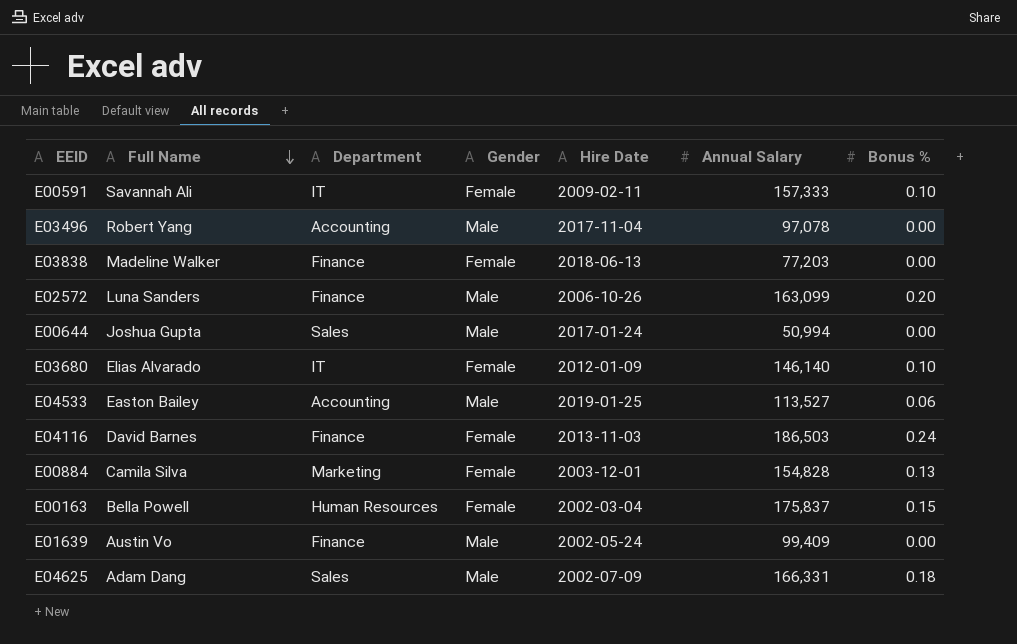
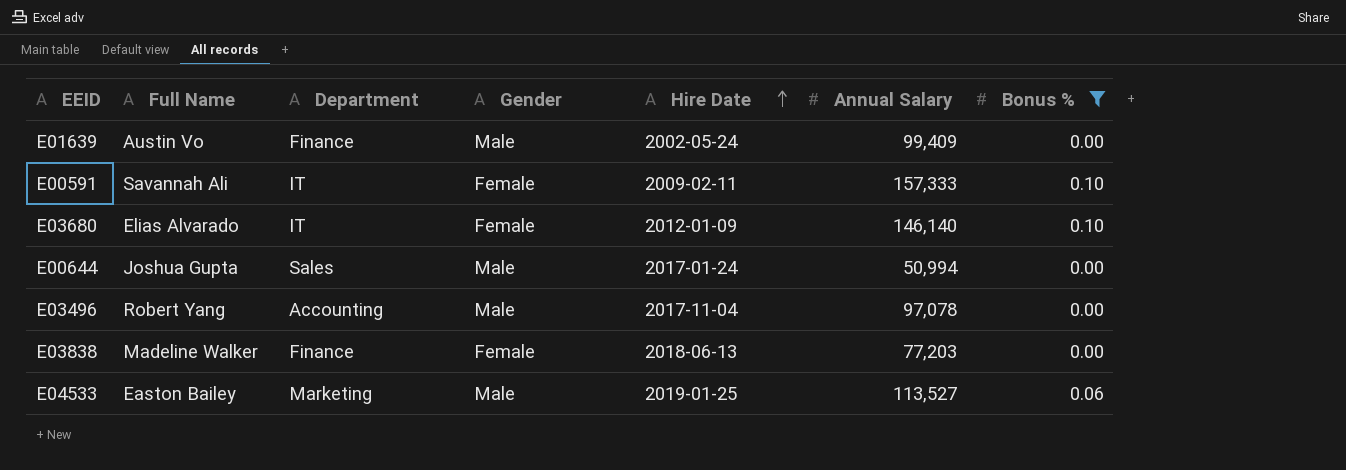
filter: none -> Bonus % <= 0.10
row order: Full Name descending -> Hire Date ascending
E04533 | Department: Accounting -> Marketing

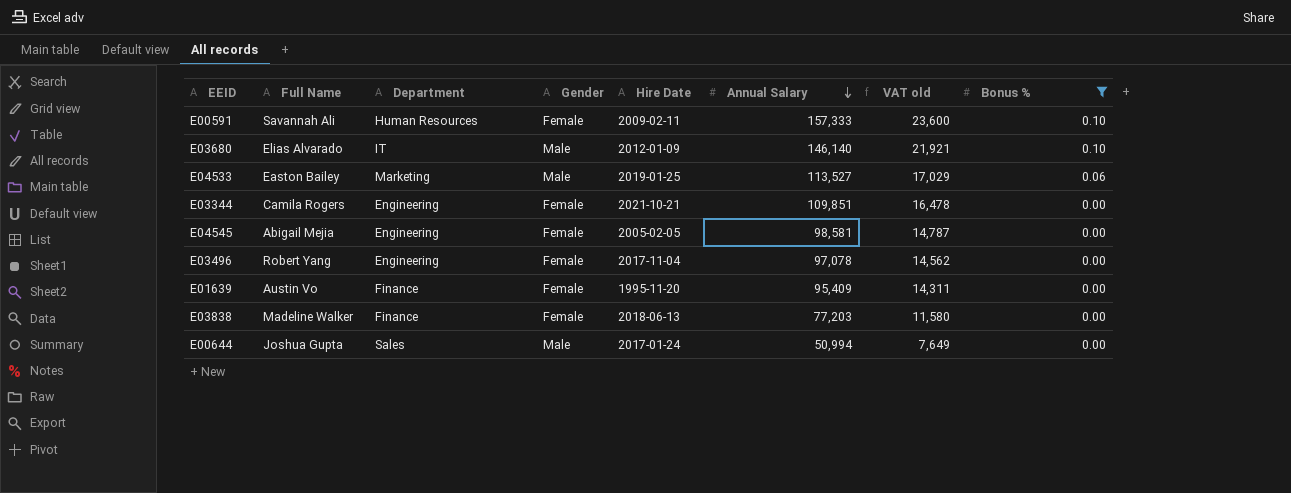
row order: Hire Date ascending -> Annual Salary descending
column VAT old | formula: none -> [Annual Salary] * 0.15
E00591 | Department: IT -> Human Resources
E03680 | Gender: Female -> Male
row E03344: none -> Camila Rogers | Engineering | Female | 2021-10-21 | 109,851 | 16,478 | 0.00
row E04545: none -> Abigail Mejia | Engineering | Female | 2005-02-05 | 98,581 | 14,787 | 0.00
E03496 | Department: Accounting -> Engineering
E03496 | Gender: Male -> Female
E01639 | Gender: Male -> Female
E01639 | Hire Date: 2002-05-24 -> 1995-11-20
E01639 | Annual Salary: 99,409 -> 95,409

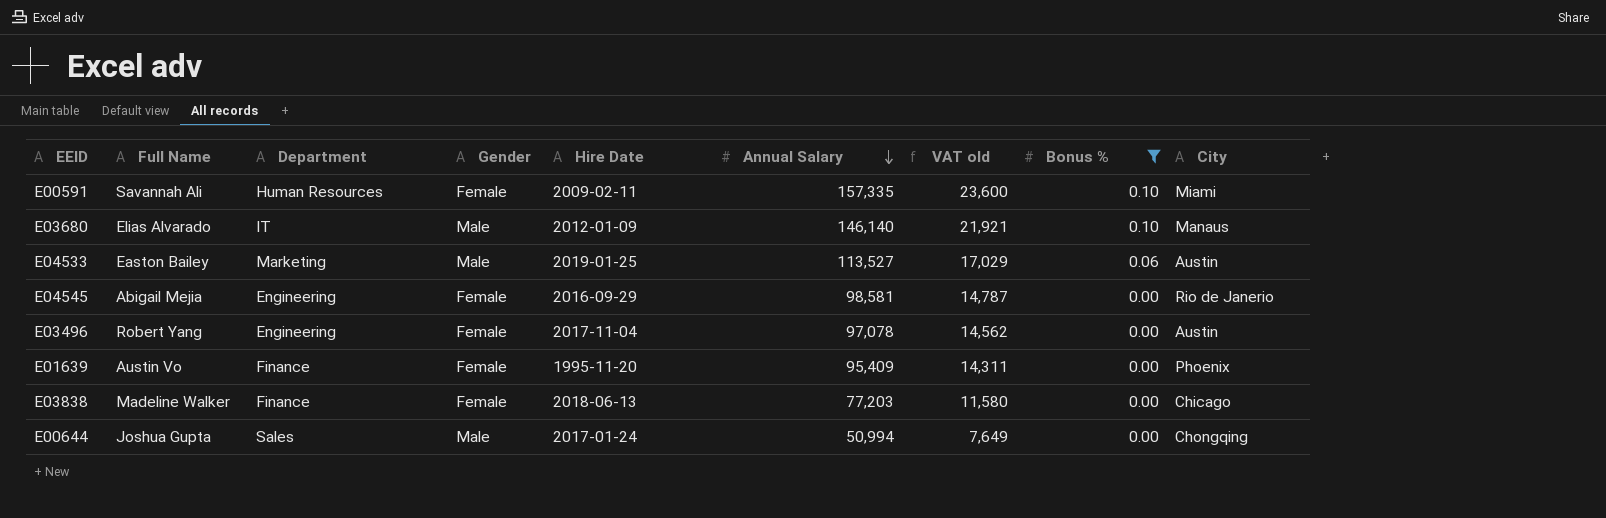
column City | position: none -> 9
row E03344: Camila Rogers | Engineering | Female | 2021-10-21 | 109,851 | 16,478 | 0.00 -> none
E00591 | Annual Salary: 157,333 -> 157,335
E04545 | Hire Date: 2005-02-05 -> 2016-09-29

